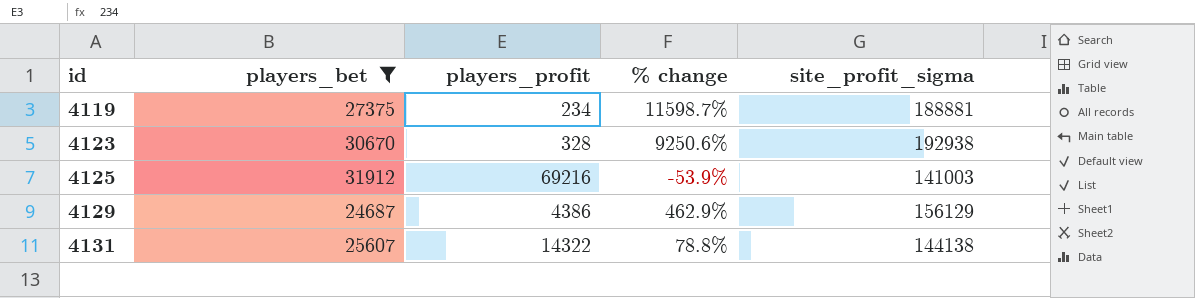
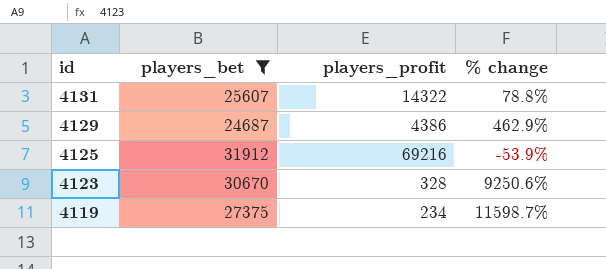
row order: id ascending -> id descending
column site_profit_sigma | position: 5 -> none

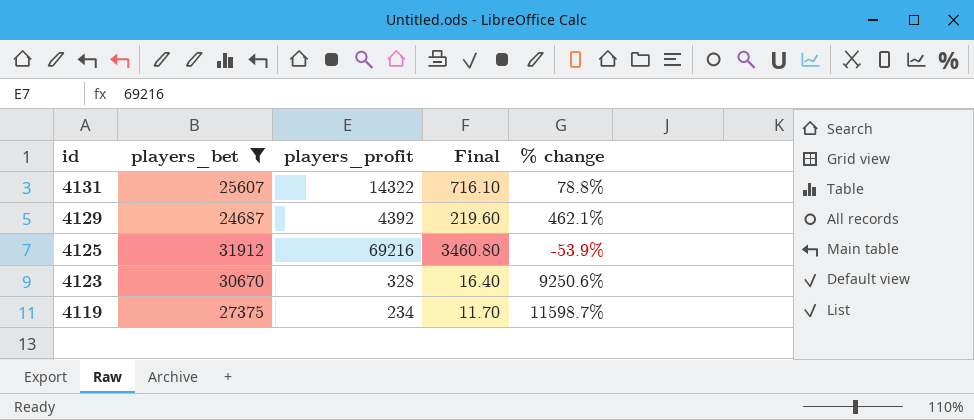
column Final | formula: none -> [players_profit] * 0.05
4129 | players_profit: 4386 -> 4392
4129 | % change: 462.9% -> 462.1%

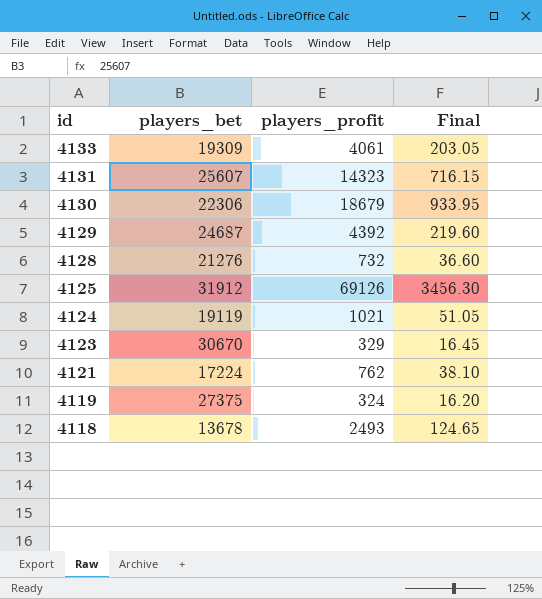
filter: players_bet >= 24687 -> none
column % change | formula: ([players_bet] - [players_profit]) / [players_profit] -> none
4131 | players_profit: 14322 -> 14323
4131 | Final: 716.10 -> 716.15
4125 | players_profit: 69216 -> 69126
4125 | Final: 3460.80 -> 3456.30
4123 | players_profit: 328 -> 329
4123 | Final: 16.40 -> 16.45
4119 | players_profit: 234 -> 324
4119 | Final: 11.70 -> 16.20

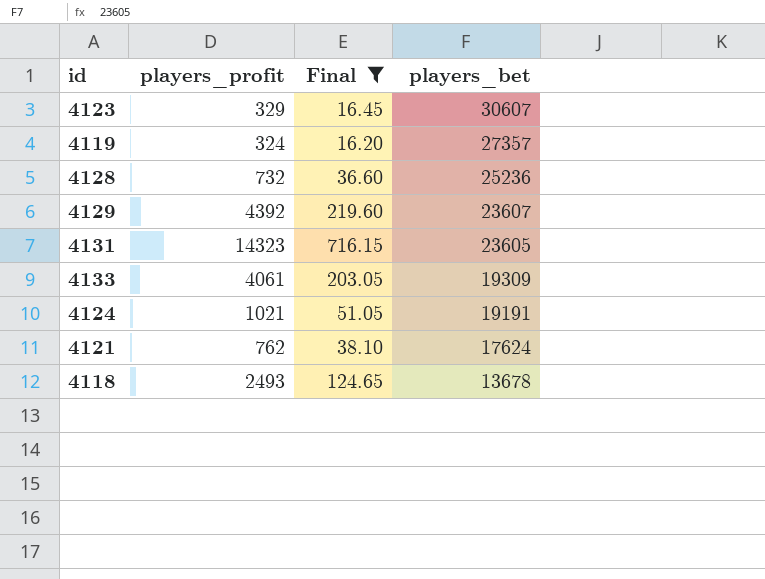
filter: none -> Final <= 716.15
row order: id descending -> players_bet descending
column players_bet | position: 2 -> 4
4123 | players_bet: 30670 -> 30607
4119 | players_bet: 27375 -> 27357
4128 | players_bet: 21276 -> 25236
4129 | players_bet: 24687 -> 23607
4131 | players_bet: 25607 -> 23605
4124 | players_bet: 19119 -> 19191
4121 | players_bet: 17224 -> 17624

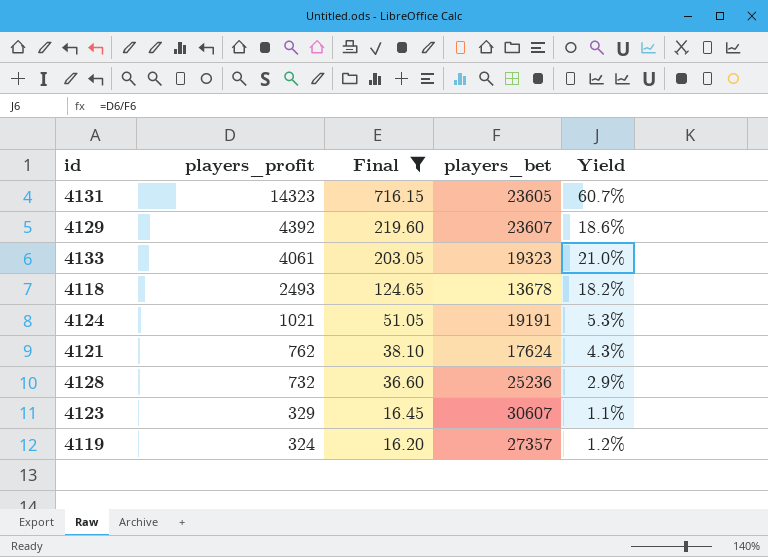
row order: players_bet descending -> players_profit descending
column Yield | formula: none -> [players_profit] / [players_bet]
4133 | players_bet: 19309 -> 19323

